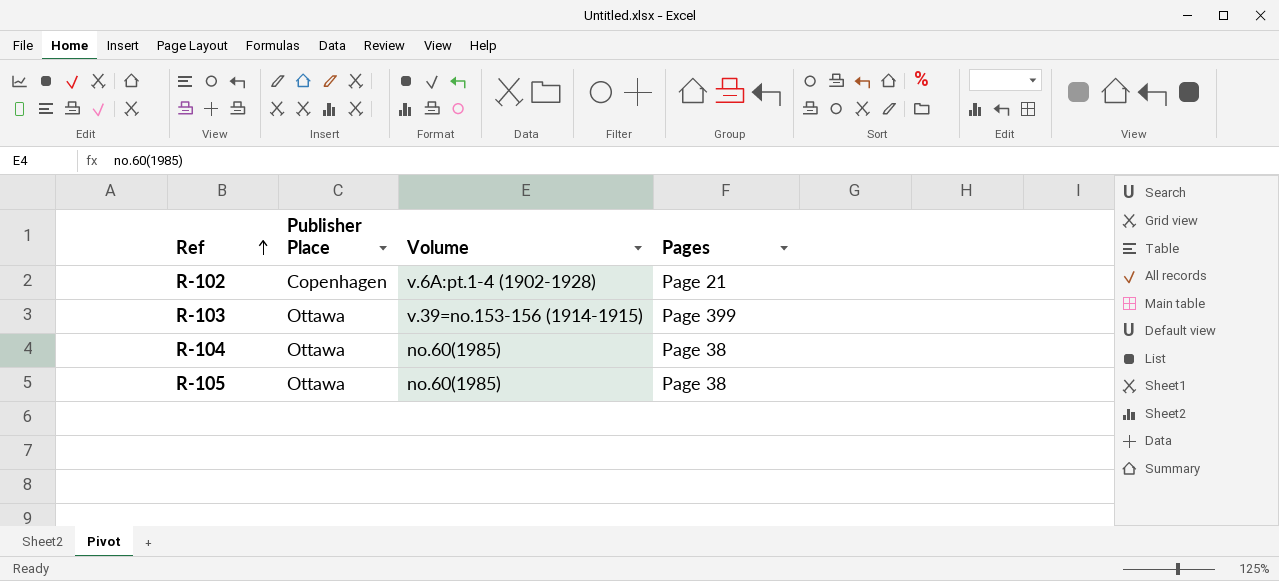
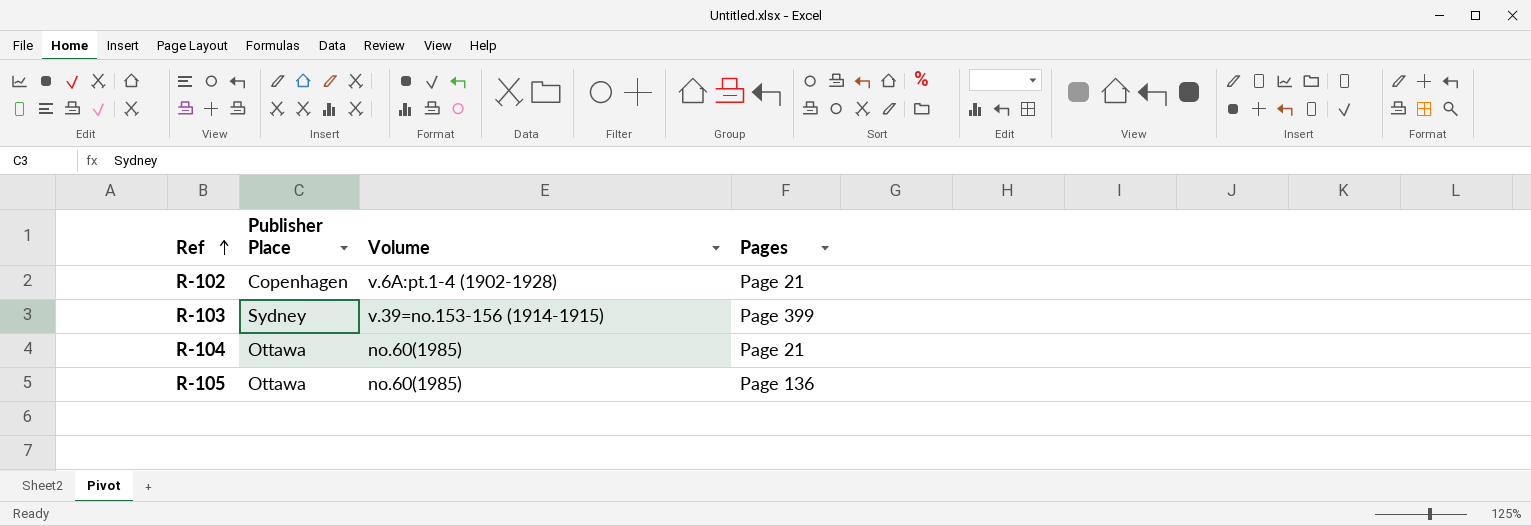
R-103 | Publisher Place: Ottawa -> Sydney
R-104 | Pages: Page 38 -> Page 21
R-105 | Pages: Page 38 -> Page 136

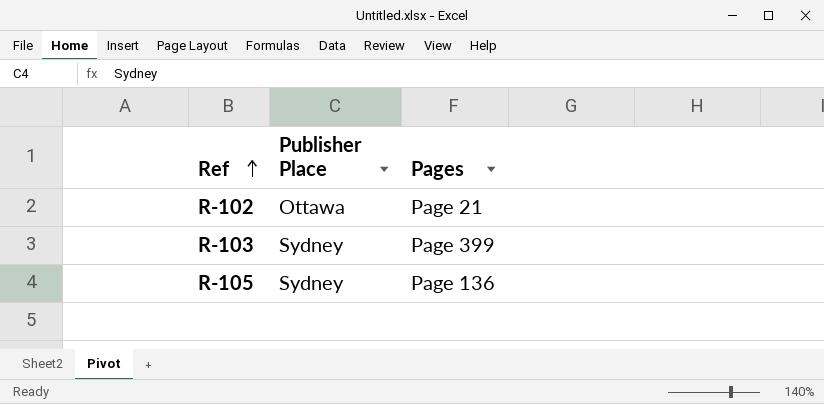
column Volume | position: 3 -> none
row R-104: Ottawa | no.60(1985) | Page 21 -> none
R-102 | Publisher Place: Copenhagen -> Ottawa
R-105 | Publisher Place: Ottawa -> Sydney

